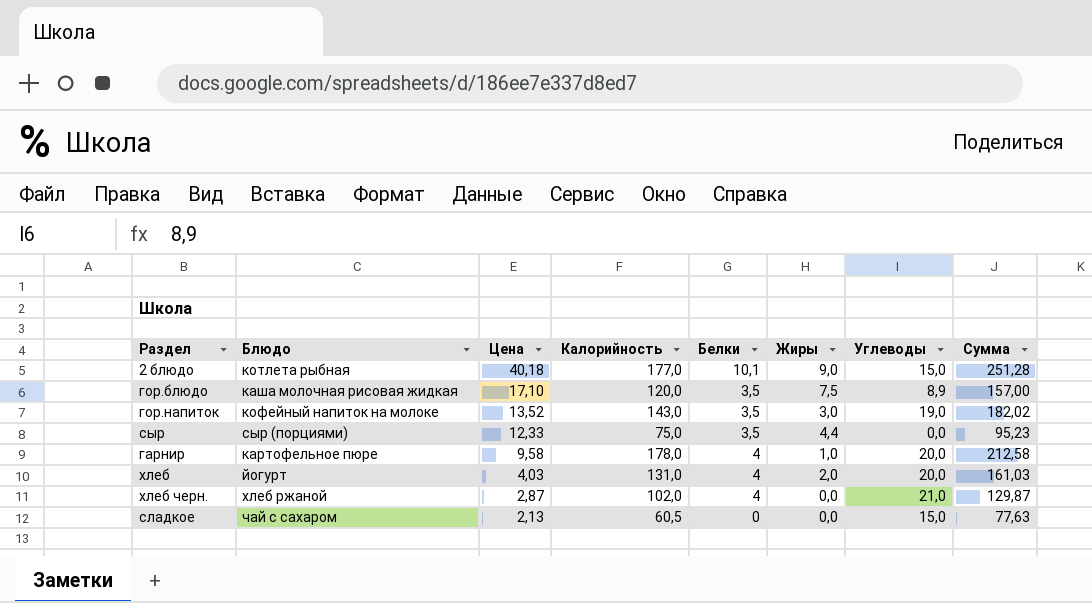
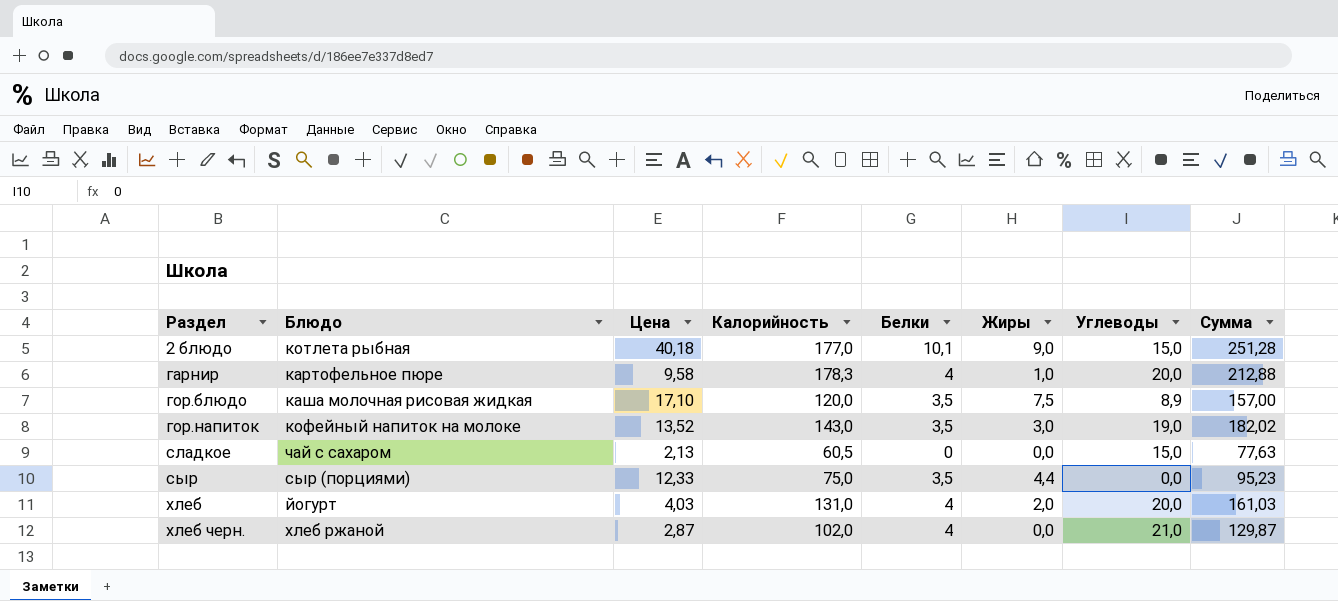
row order: Цена descending -> Раздел ascending
гарнир | Калорийность: 178,0 -> 178,3
гарнир | Сумма: 212,58 -> 212,88

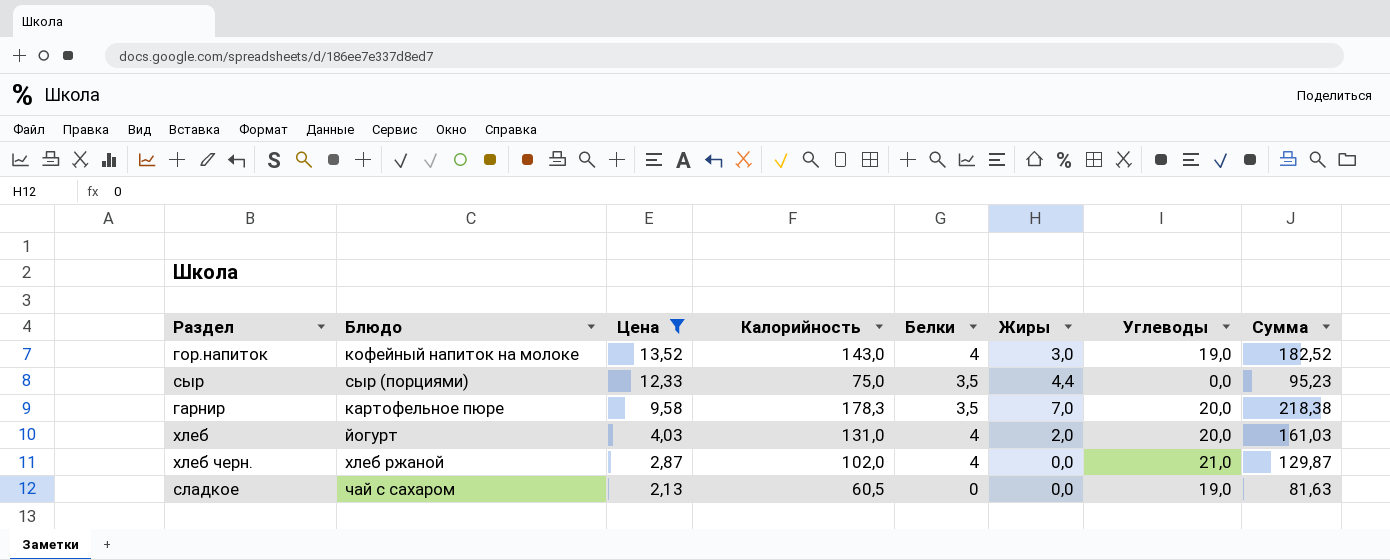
filter: none -> Цена <= 13,52
row order: Раздел ascending -> Цена descending
гор.напиток | Белки: 3,5 -> 4
гор.напиток | Сумма: 182,02 -> 182,52
гарнир | Белки: 4 -> 3,5
гарнир | Жиры: 1,0 -> 7,0
гарнир | Сумма: 212,88 -> 218,38
сладкое | Углеводы: 15,0 -> 19,0
сладкое | Сумма: 77,63 -> 81,63

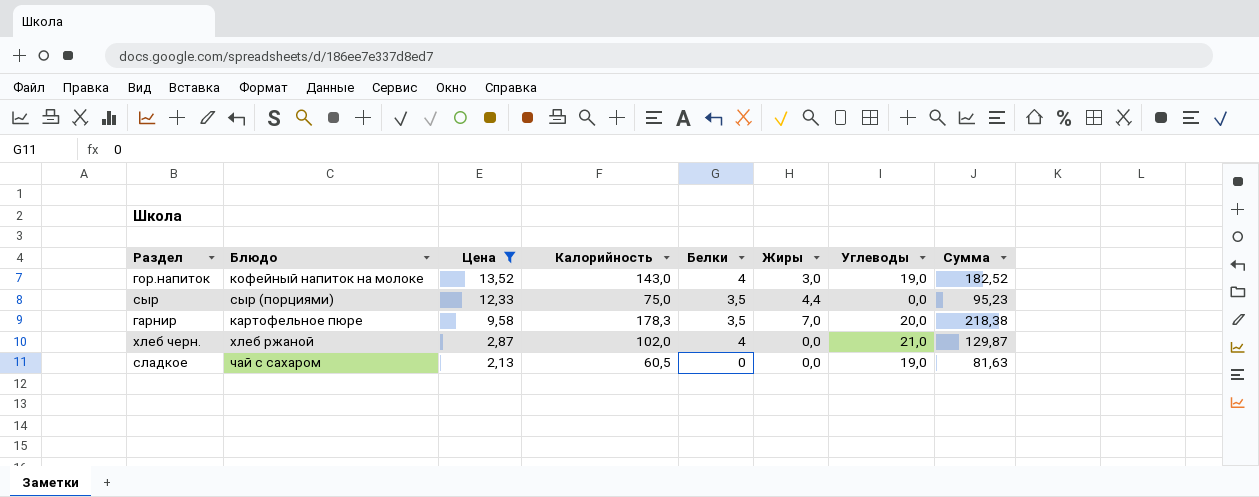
row хлеб: йогурт | 4,03 | 131,0 | 4 | 2,0 | 20,0 | 161,03 -> none

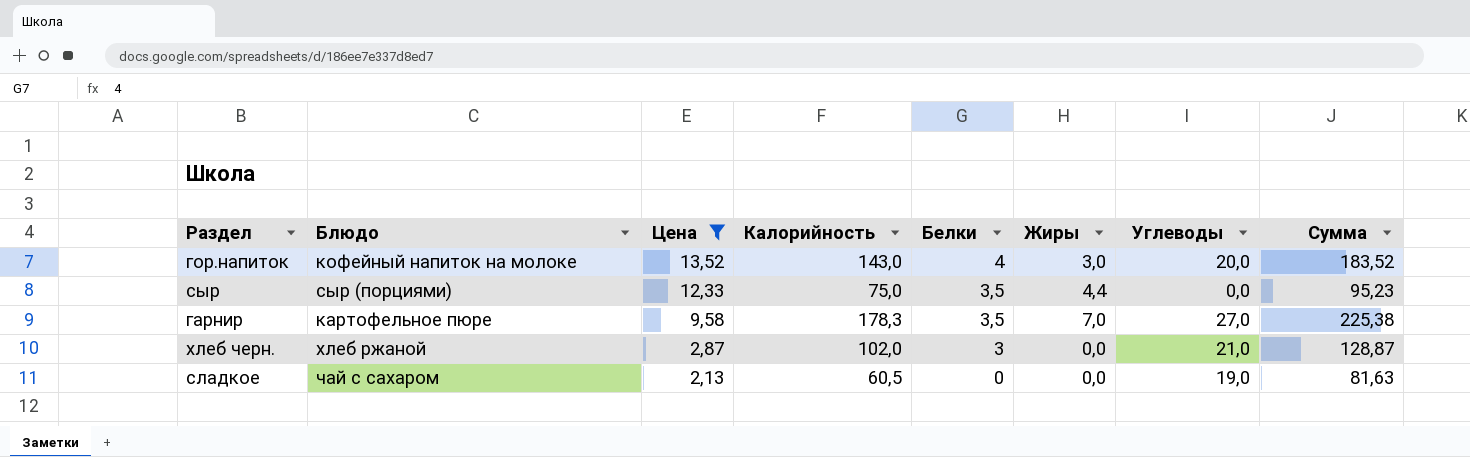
гор.напиток | Углеводы: 19,0 -> 20,0
гор.напиток | Сумма: 182,52 -> 183,52
гарнир | Углеводы: 20,0 -> 27,0
гарнир | Сумма: 218,38 -> 225,38
хлеб черн. | Белки: 4 -> 3
хлеб черн. | Сумма: 129,87 -> 128,87

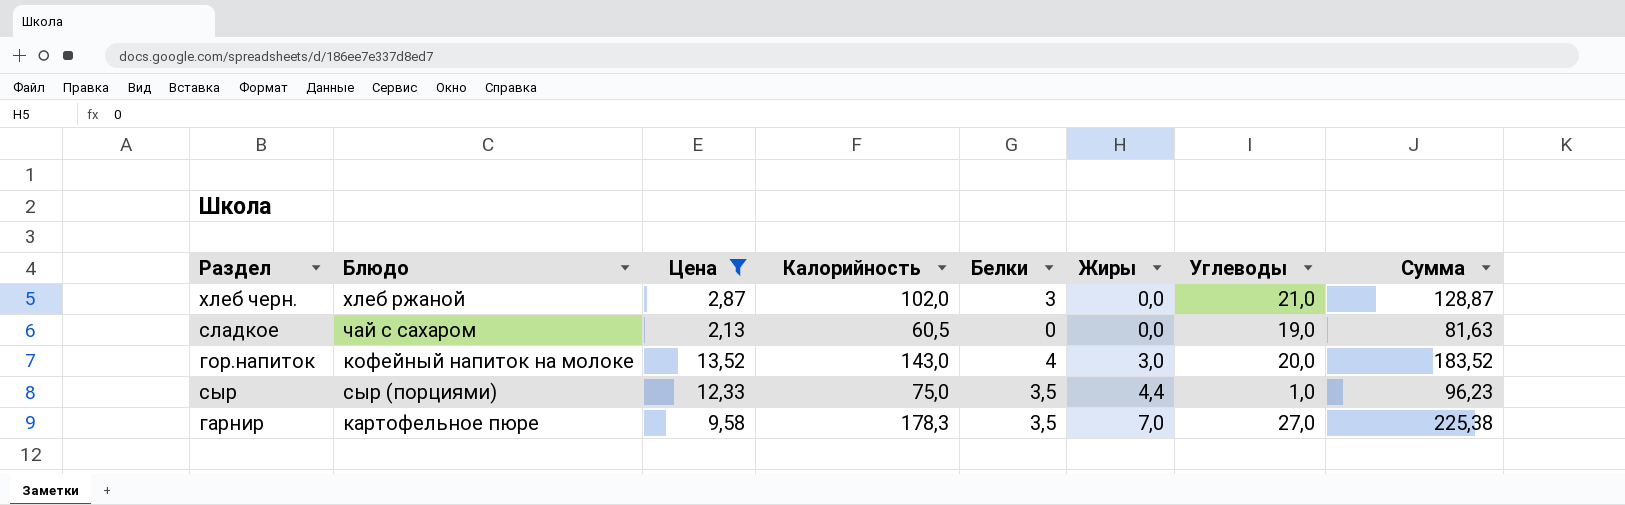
row order: Цена descending -> Жиры ascending
сыр | Углеводы: 0,0 -> 1,0
сыр | Сумма: 95,23 -> 96,23

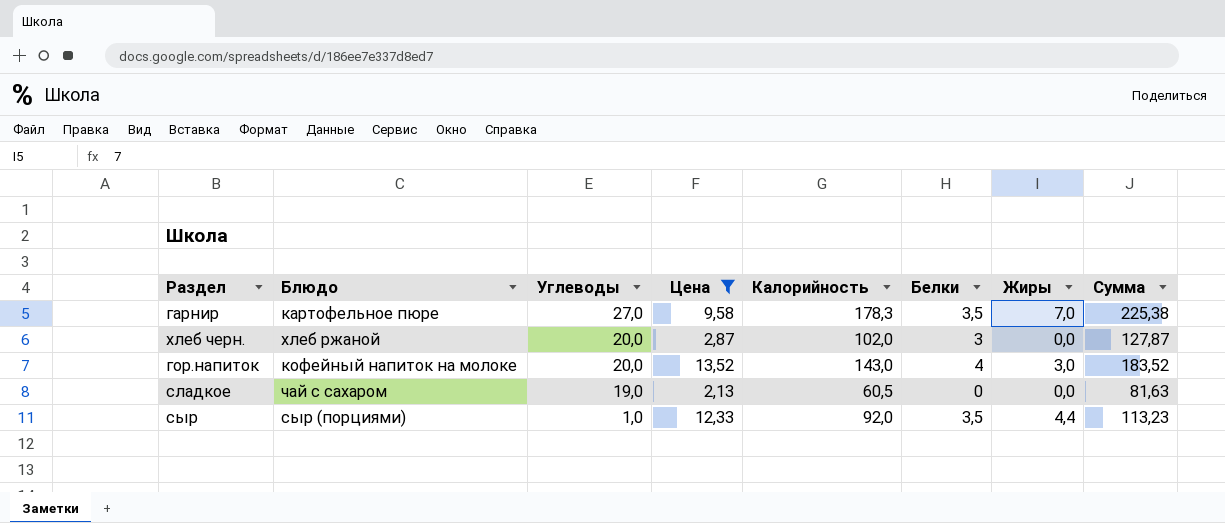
row order: Жиры ascending -> Углеводы descending
column Углеводы | position: 7 -> 3
хлеб черн. | Углеводы: 21,0 -> 20,0
хлеб черн. | Сумма: 128,87 -> 127,87
сыр | Калорийность: 75,0 -> 92,0
сыр | Сумма: 96,23 -> 113,23

